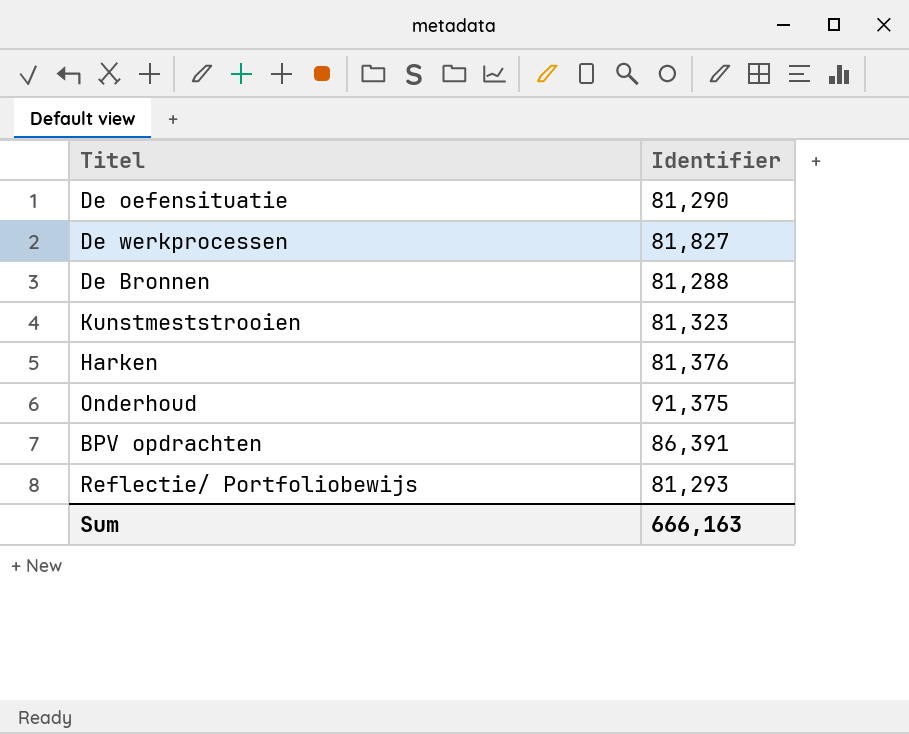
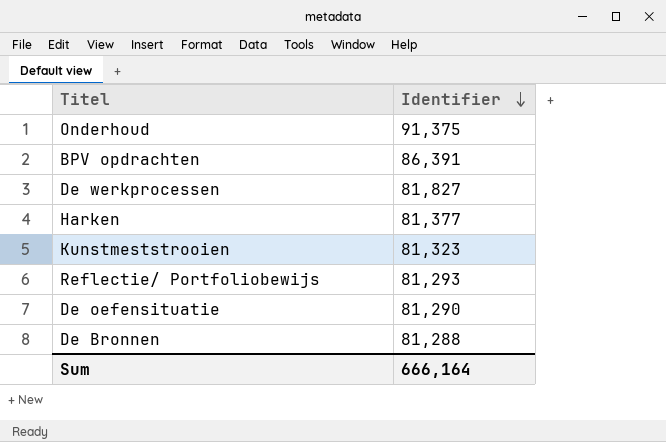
row order: none -> Identifier descending
Harken | Identifier: 81,376 -> 81,377
Sum | Identifier: 666,163 -> 666,164

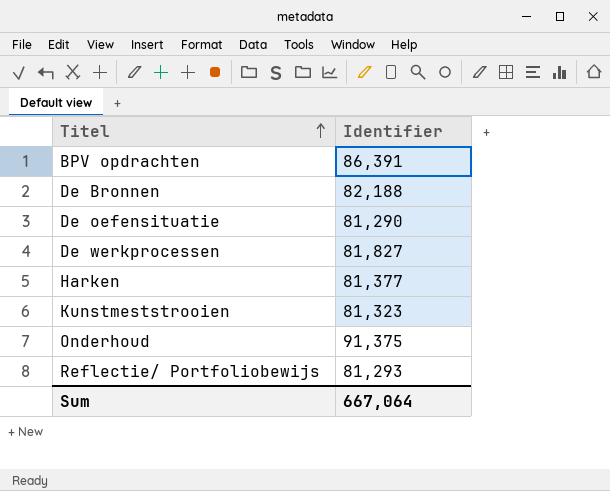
row order: Identifier descending -> Titel ascending
De Bronnen | Identifier: 81,288 -> 82,188
Sum | Identifier: 666,164 -> 667,064

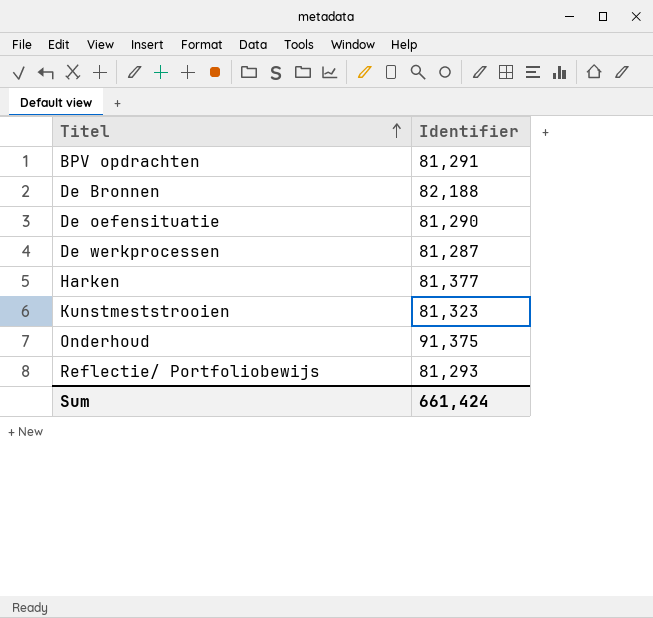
BPV opdrachten | Identifier: 86,391 -> 81,291
De werkprocessen | Identifier: 81,827 -> 81,287
Sum | Identifier: 667,064 -> 661,424

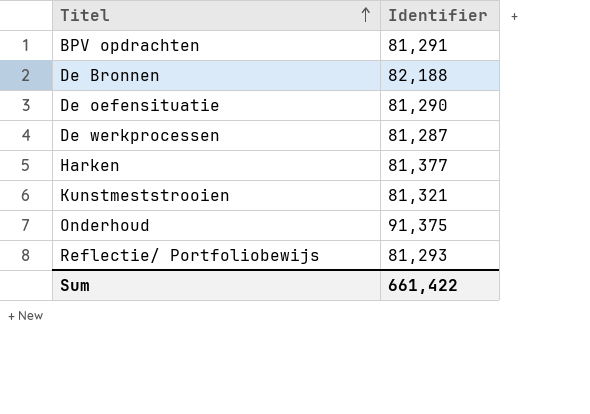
Kunstmeststrooien | Identifier: 81,323 -> 81,321
Sum | Identifier: 661,424 -> 661,422

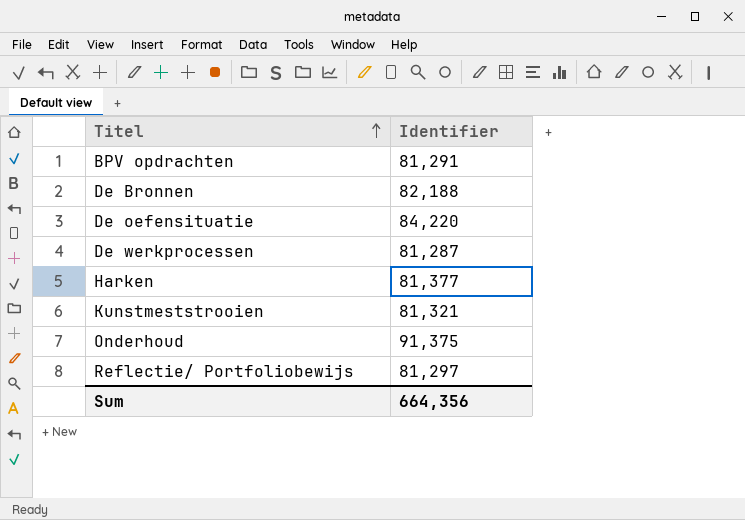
De oefensituatie | Identifier: 81,290 -> 84,220
Reflectie/ Portfoliobewijs | Identifier: 81,293 -> 81,297
Sum | Identifier: 661,422 -> 664,356

